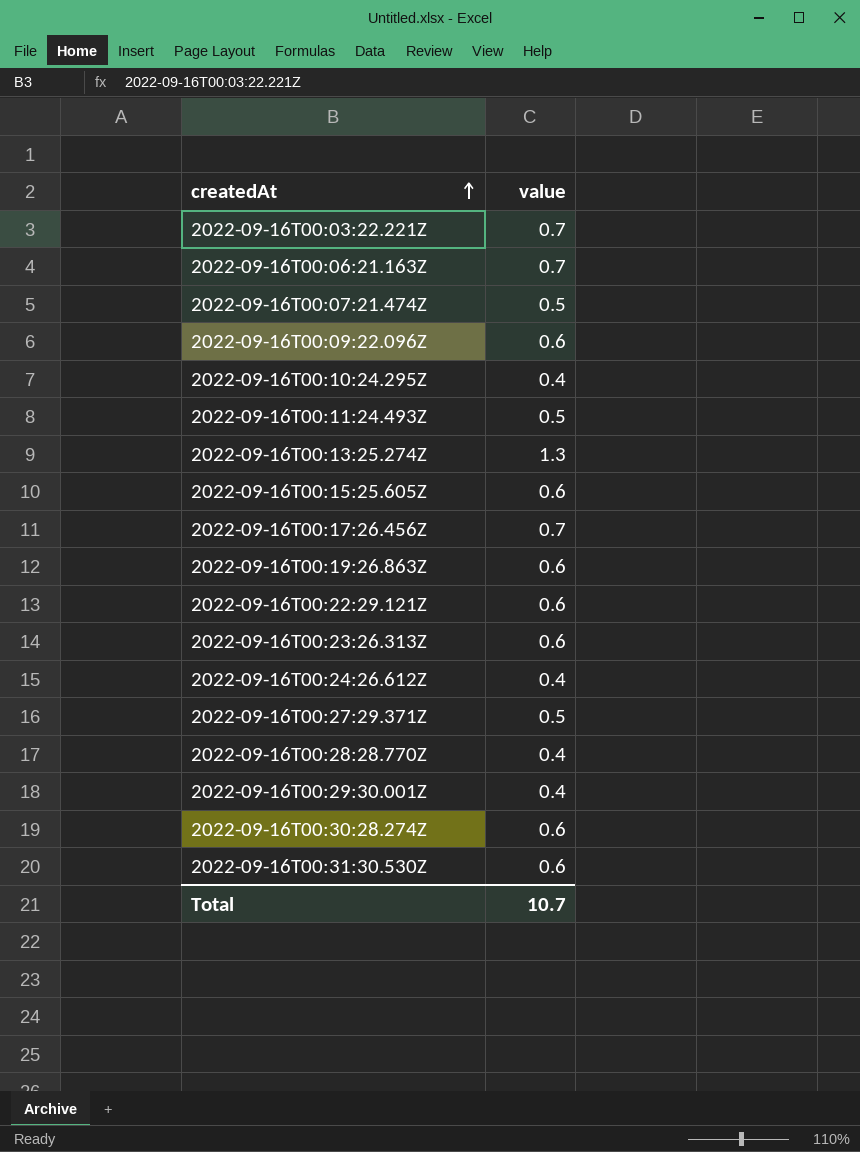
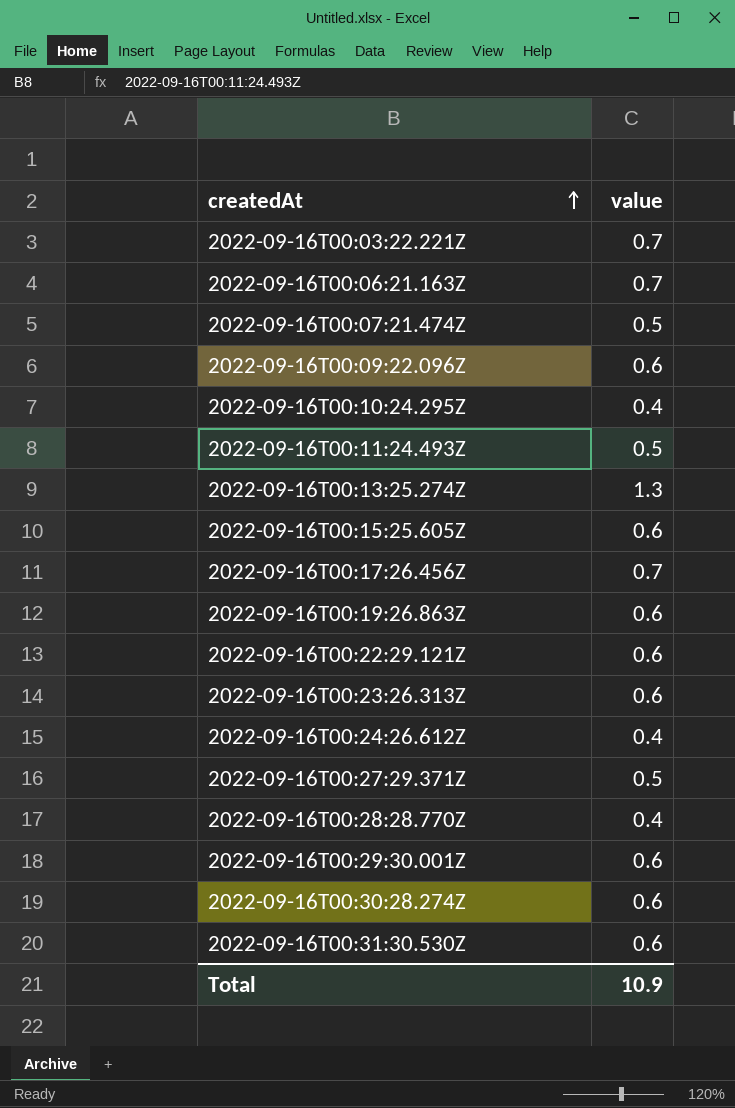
2022-09-16T00:29:30.001Z | value: 0.4 -> 0.6
Total | value: 10.7 -> 10.9

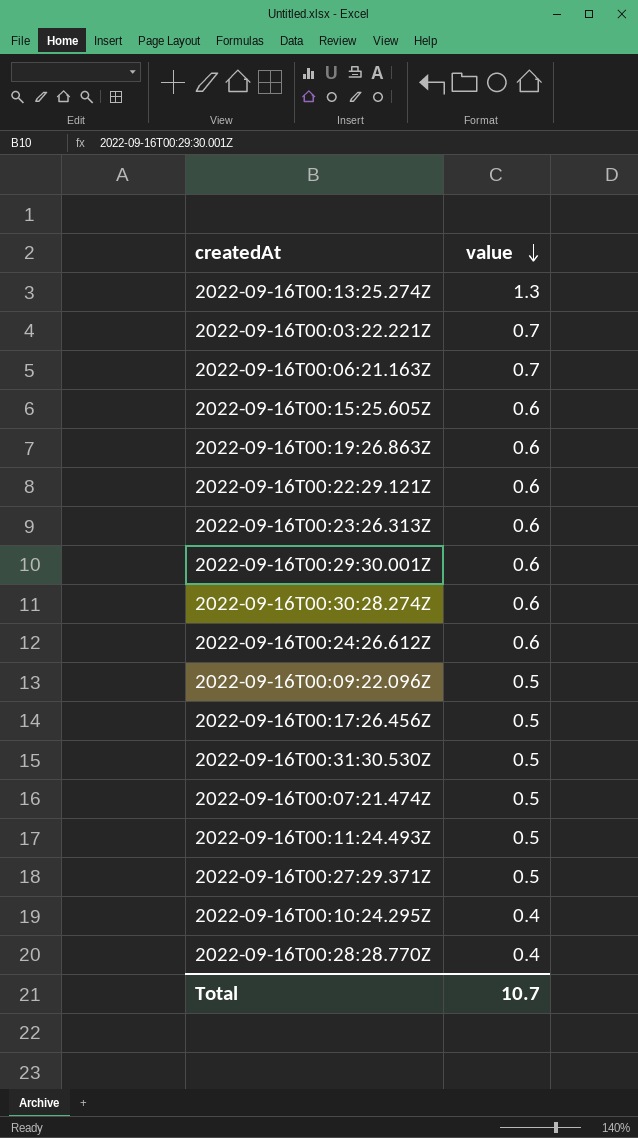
row order: createdAt ascending -> value descending
2022-09-16T00:24:26.612Z | value: 0.4 -> 0.6
2022-09-16T00:09:22.096Z | value: 0.6 -> 0.5
2022-09-16T00:17:26.456Z | value: 0.7 -> 0.5
2022-09-16T00:31:30.530Z | value: 0.6 -> 0.5
Total | value: 10.9 -> 10.7

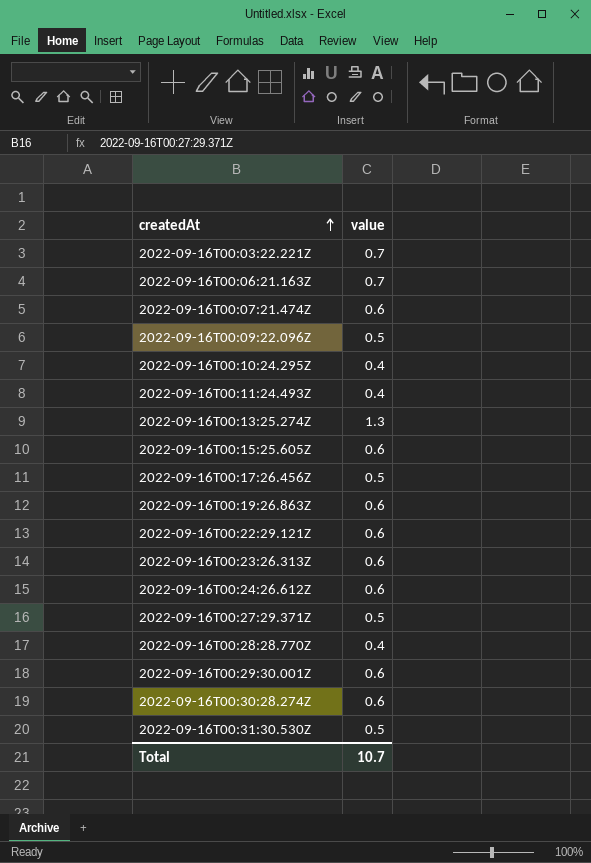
row order: value descending -> createdAt ascending
2022-09-16T00:07:21.474Z | value: 0.5 -> 0.6
2022-09-16T00:11:24.493Z | value: 0.5 -> 0.4

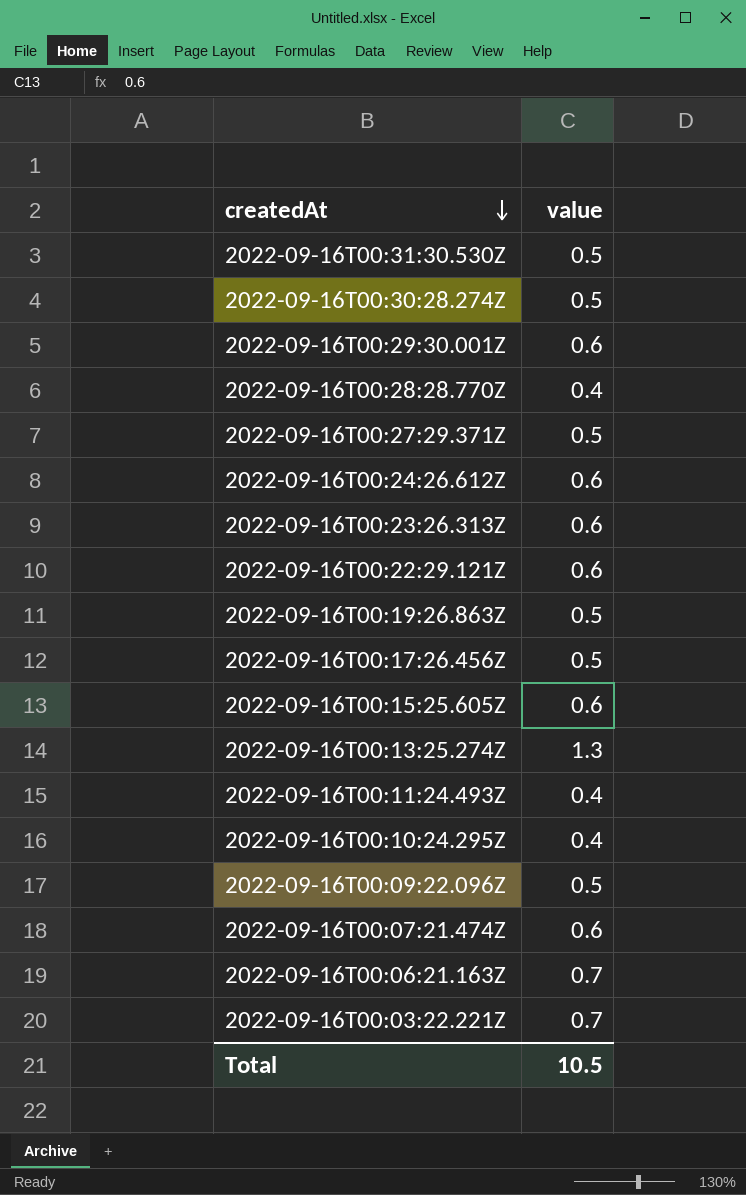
row order: createdAt ascending -> createdAt descending
2022-09-16T00:30:28.274Z | value: 0.6 -> 0.5
2022-09-16T00:19:26.863Z | value: 0.6 -> 0.5
Total | value: 10.7 -> 10.5

